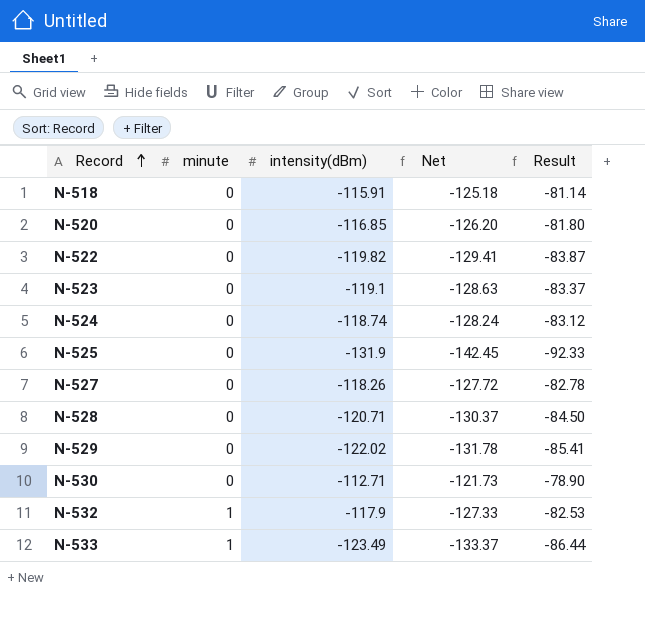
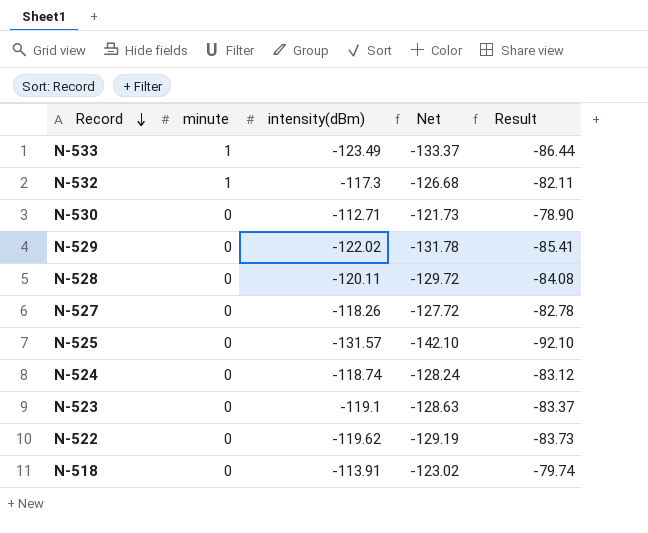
row order: Record ascending -> Record descending
row N-520: 0 | -116.85 | -126.20 | -81.80 -> none
N-532 | intensity(dBm): -117.9 -> -117.3
N-532 | Net: -127.33 -> -126.68
N-532 | Result: -82.53 -> -82.11
N-528 | intensity(dBm): -120.71 -> -120.11
N-528 | Net: -130.37 -> -129.72
N-528 | Result: -84.50 -> -84.08
N-525 | intensity(dBm): -131.9 -> -131.57
N-525 | Net: -142.45 -> -142.10
N-525 | Result: -92.33 -> -92.10
N-522 | intensity(dBm): -119.82 -> -119.62
N-522 | Net: -129.41 -> -129.19
N-522 | Result: -83.87 -> -83.73
N-518 | intensity(dBm): -115.91 -> -113.91
N-518 | Net: -125.18 -> -123.02
N-518 | Result: -81.14 -> -79.74

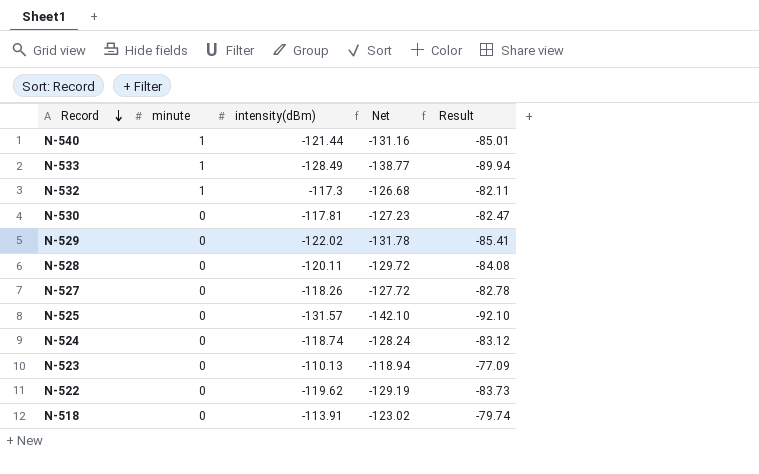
row N-540: none -> 1 | -121.44 | -131.16 | -85.01
N-533 | intensity(dBm): -123.49 -> -128.49
N-533 | Net: -133.37 -> -138.77
N-533 | Result: -86.44 -> -89.94
N-530 | intensity(dBm): -112.71 -> -117.81
N-530 | Net: -121.73 -> -127.23
N-530 | Result: -78.90 -> -82.47
N-523 | intensity(dBm): -119.1 -> -110.13
N-523 | Net: -128.63 -> -118.94
N-523 | Result: -83.37 -> -77.09

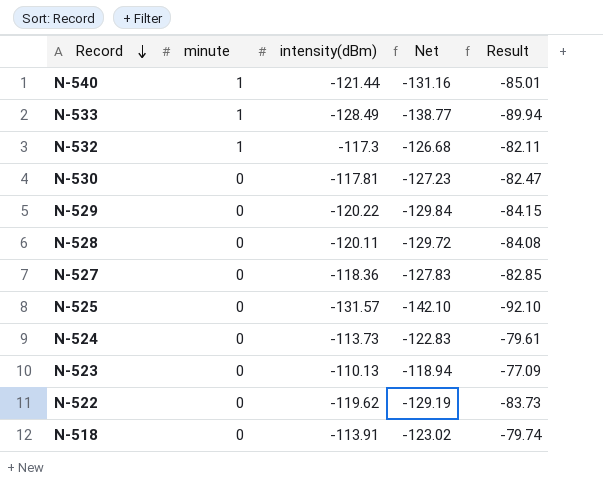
N-529 | intensity(dBm): -122.02 -> -120.22
N-529 | Net: -131.78 -> -129.84
N-529 | Result: -85.41 -> -84.15
N-527 | intensity(dBm): -118.26 -> -118.36
N-527 | Net: -127.72 -> -127.83
N-527 | Result: -82.78 -> -82.85
N-524 | intensity(dBm): -118.74 -> -113.73
N-524 | Net: -128.24 -> -122.83
N-524 | Result: -83.12 -> -79.61

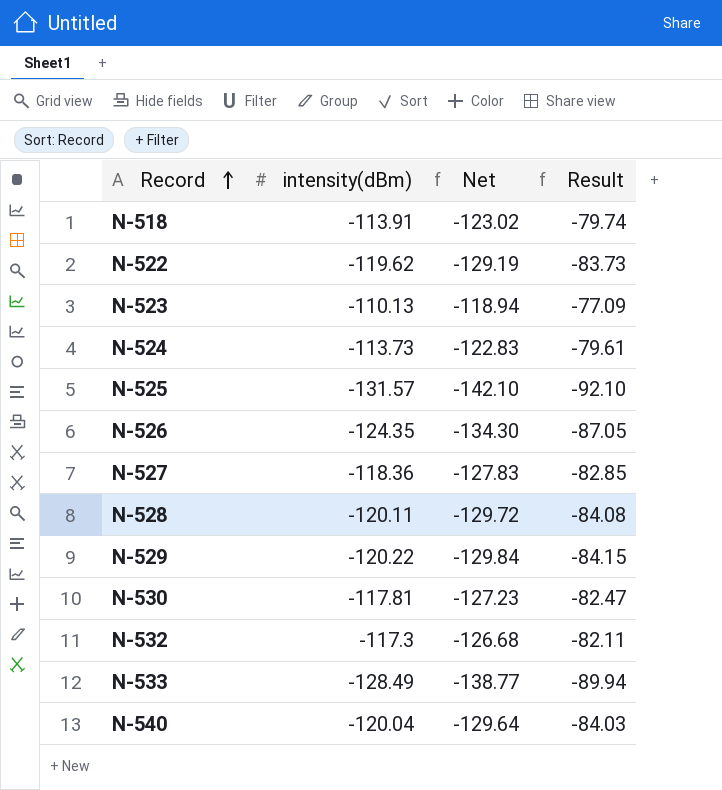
row order: Record descending -> Record ascending
column minute | position: 2 -> none
row N-526: none -> -124.35 | -134.30 | -87.05
N-540 | intensity(dBm): -121.44 -> -120.04
N-540 | Net: -131.16 -> -129.64
N-540 | Result: -85.01 -> -84.03

